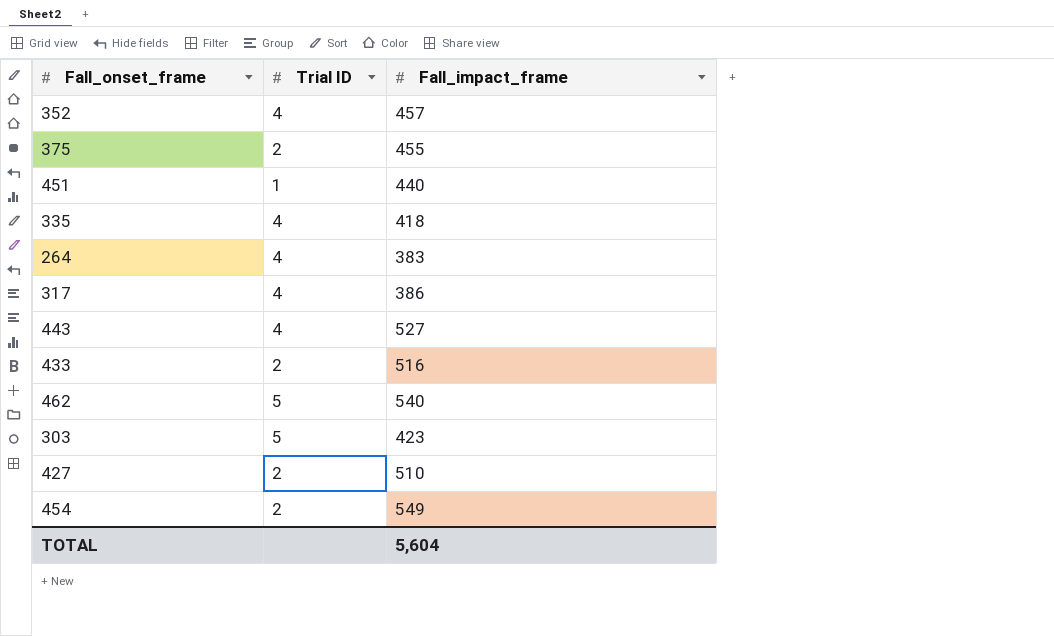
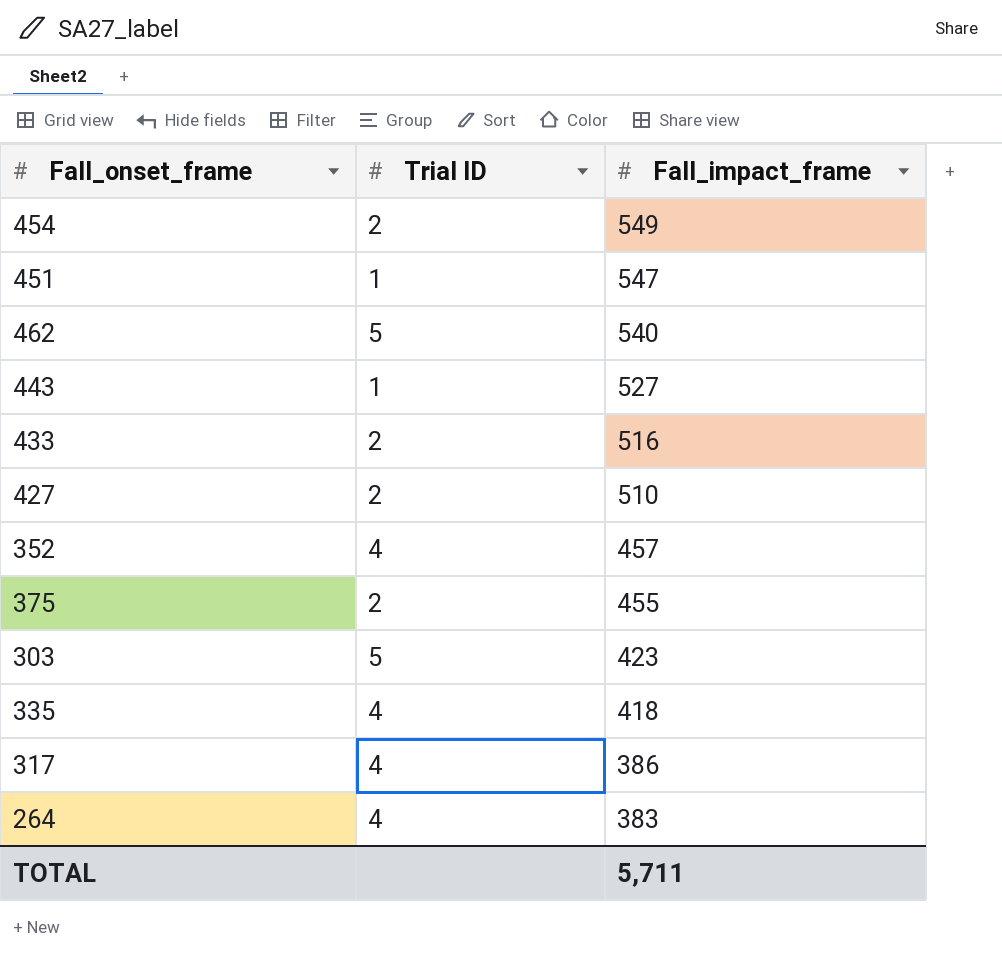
row order: none -> Fall_impact_frame descending
451 | Fall_impact_frame: 440 -> 547
443 | Trial ID: 4 -> 1
TOTAL | Fall_impact_frame: 5,604 -> 5,711

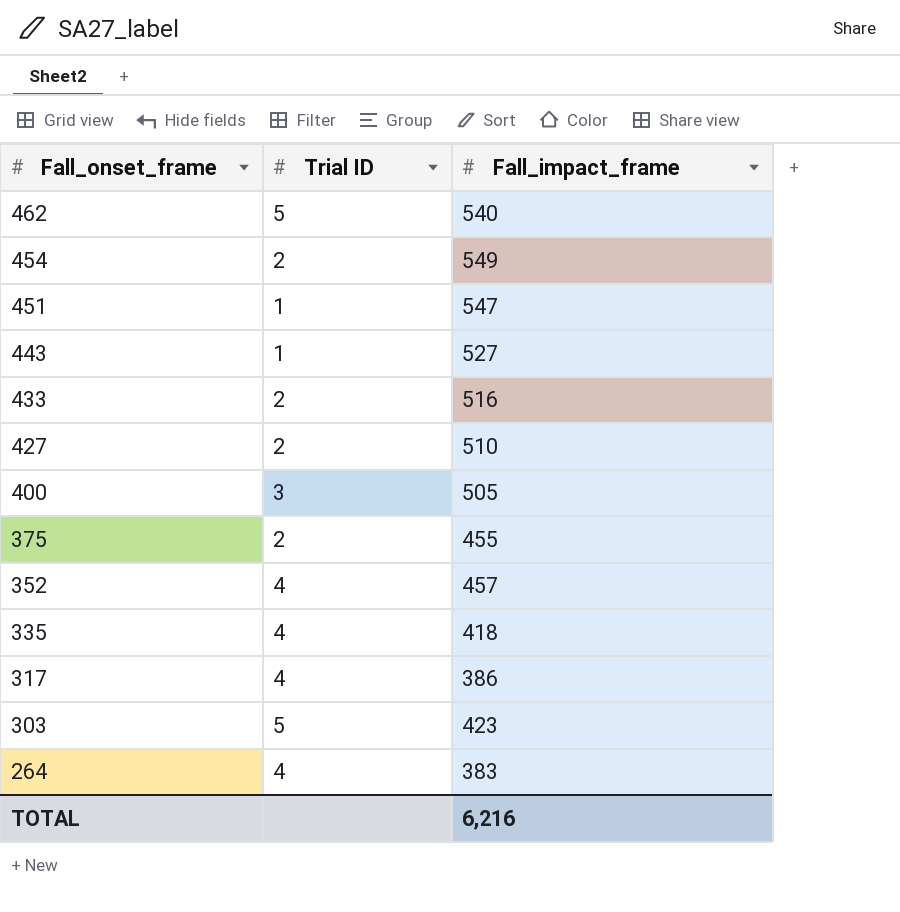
row order: Fall_impact_frame descending -> Fall_onset_frame descending
row 400: none -> 3 | 505
TOTAL | Fall_impact_frame: 5,711 -> 6,216

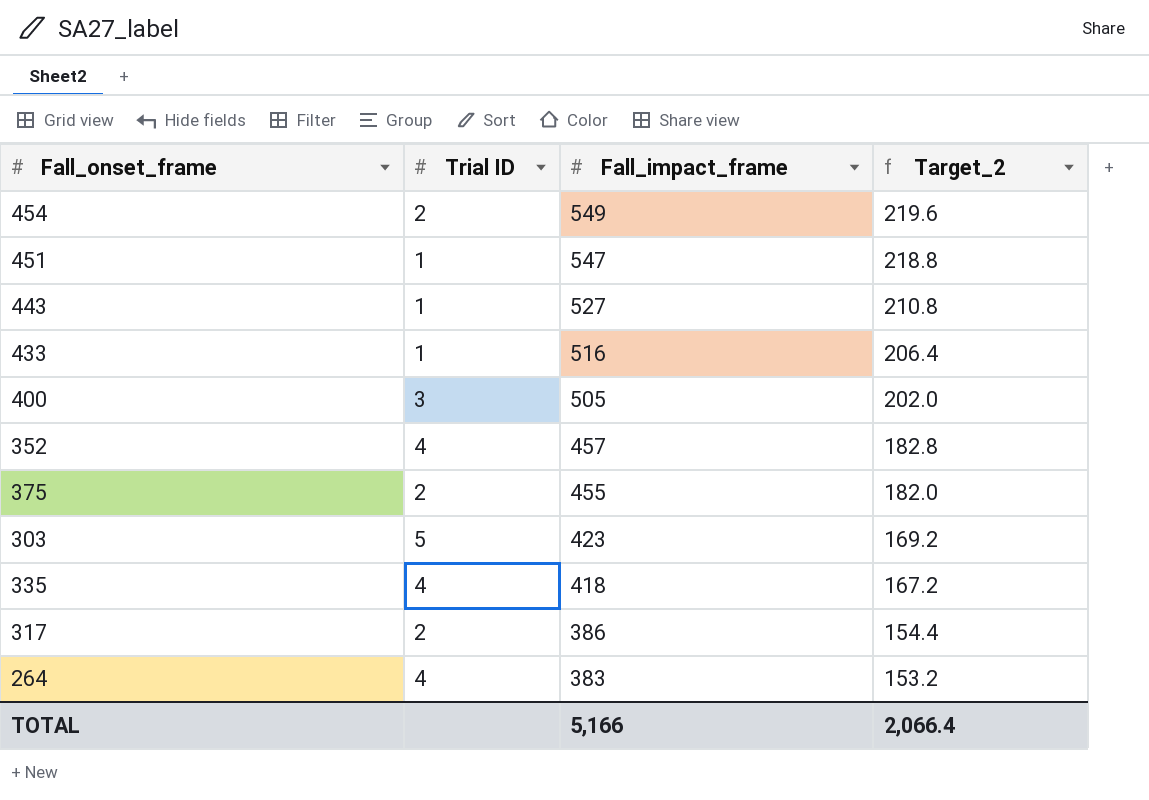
row order: Fall_onset_frame descending -> Fall_impact_frame descending
column Target_2 | formula: none -> [Fall_impact_frame] * 0.4
row 462: 5 | 540 -> none
row 427: 2 | 510 -> none
433 | Trial ID: 2 -> 1
317 | Trial ID: 4 -> 2
TOTAL | Fall_impact_frame: 6,216 -> 5,166

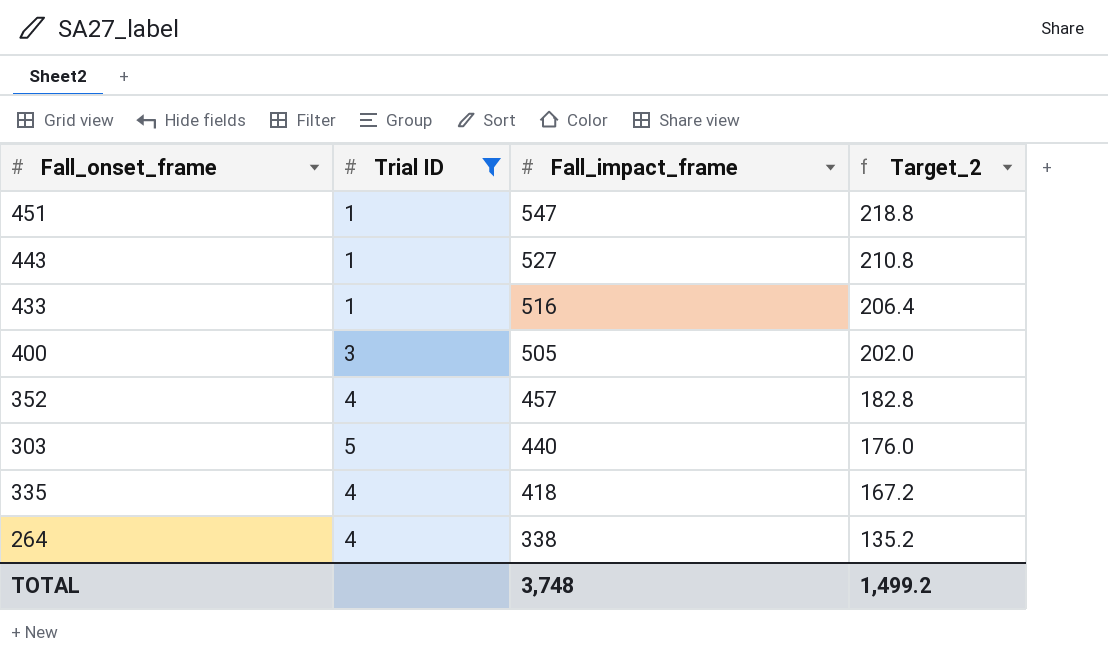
filter: none -> Trial ID != 2
303 | Fall_impact_frame: 423 -> 440
303 | Target_2: 169.2 -> 176.0
264 | Fall_impact_frame: 383 -> 338
264 | Target_2: 153.2 -> 135.2
TOTAL | Fall_impact_frame: 5,166 -> 3,748
TOTAL | Target_2: 2,066.4 -> 1,499.2

